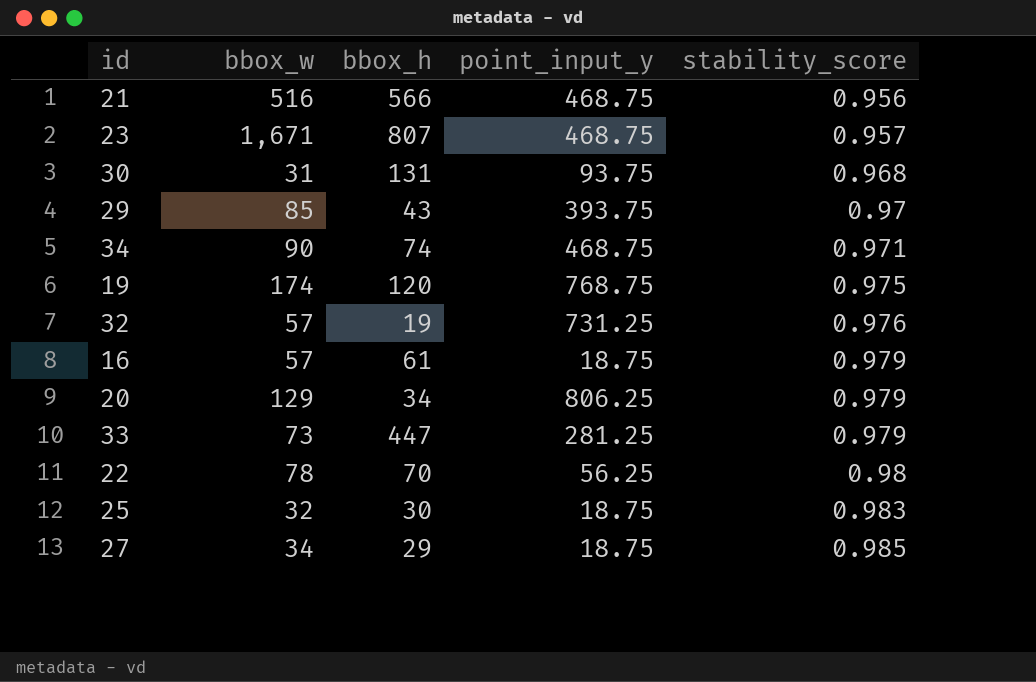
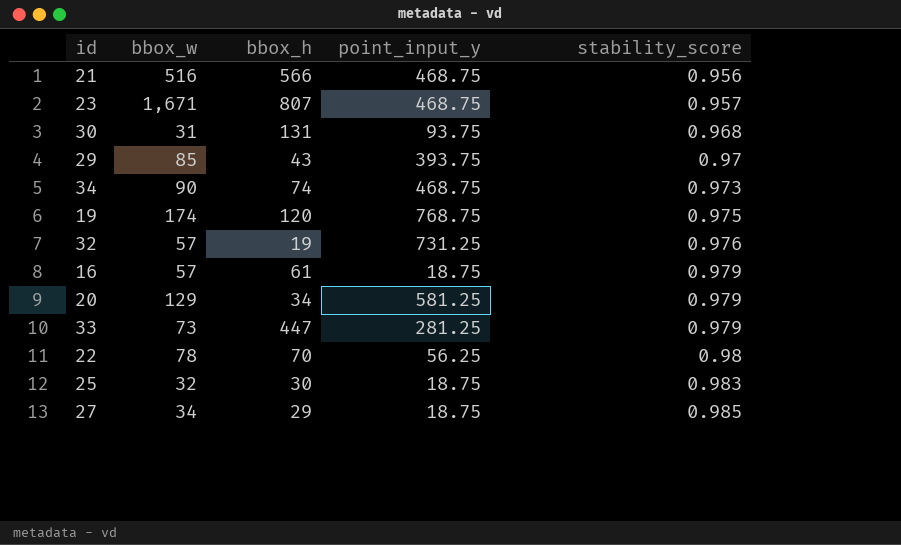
34 | stability_score: 0.971 -> 0.973
20 | point_input_y: 806.25 -> 581.25

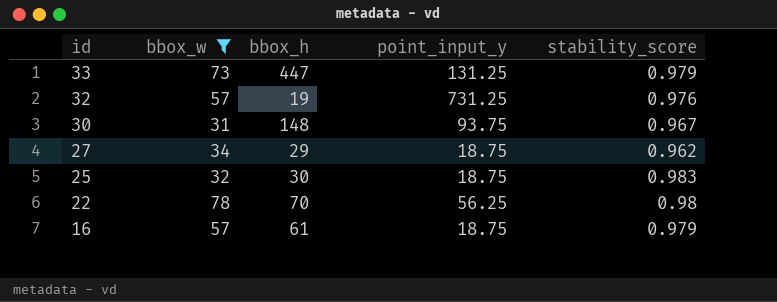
filter: none -> bbox_w <= 78
row order: stability_score ascending -> id descending
33 | point_input_y: 281.25 -> 131.25
30 | bbox_h: 131 -> 148
30 | stability_score: 0.968 -> 0.967
27 | stability_score: 0.985 -> 0.962

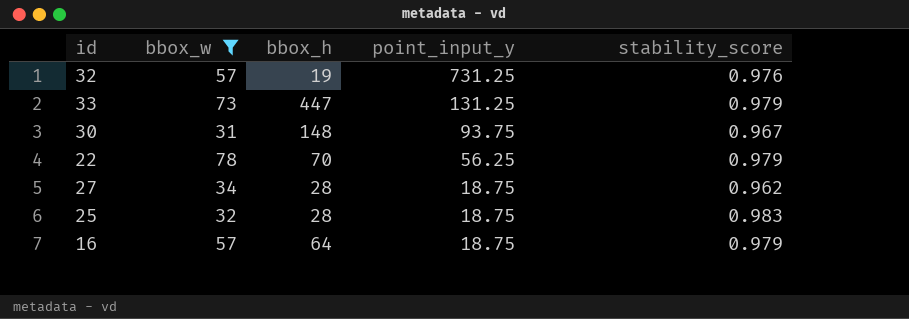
row order: id descending -> point_input_y descending
22 | stability_score: 0.98 -> 0.979
27 | bbox_h: 29 -> 28
25 | bbox_h: 30 -> 28
16 | bbox_h: 61 -> 64

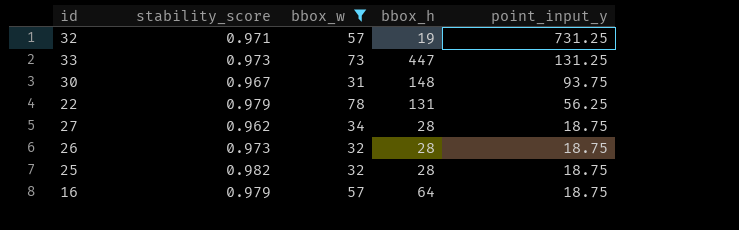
column stability_score | position: 5 -> 2
32 | stability_score: 0.976 -> 0.971
33 | stability_score: 0.979 -> 0.973
22 | bbox_h: 70 -> 131
row 26: none -> 0.973 | 32 | 28 | 18.75
25 | stability_score: 0.983 -> 0.982

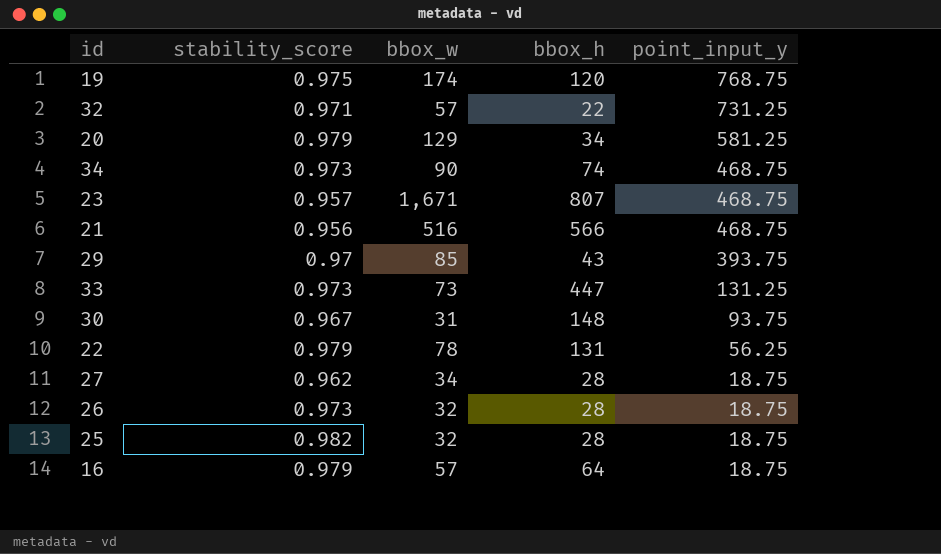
filter: bbox_w <= 78 -> none
32 | bbox_h: 19 -> 22

